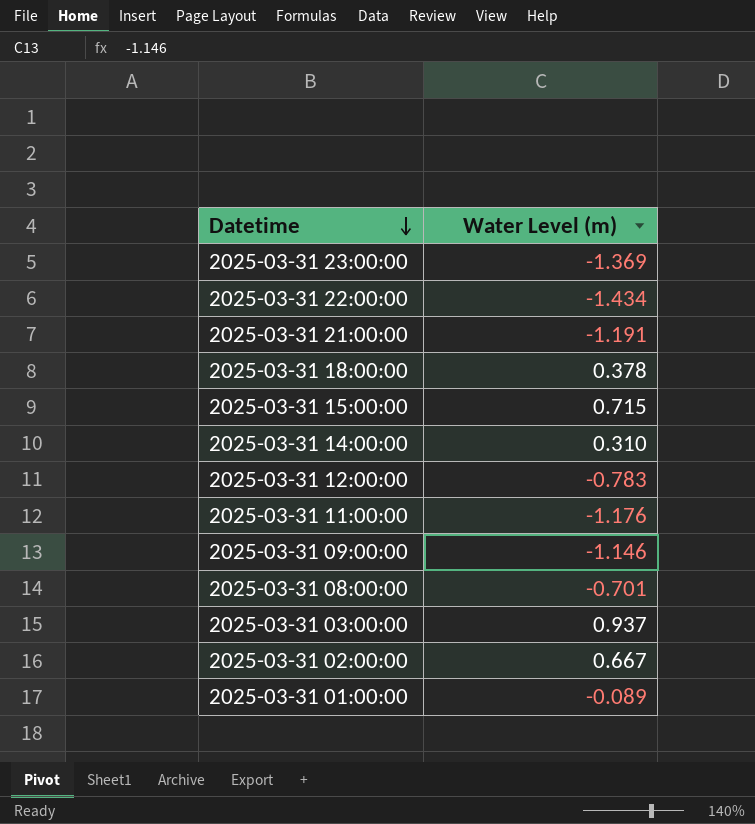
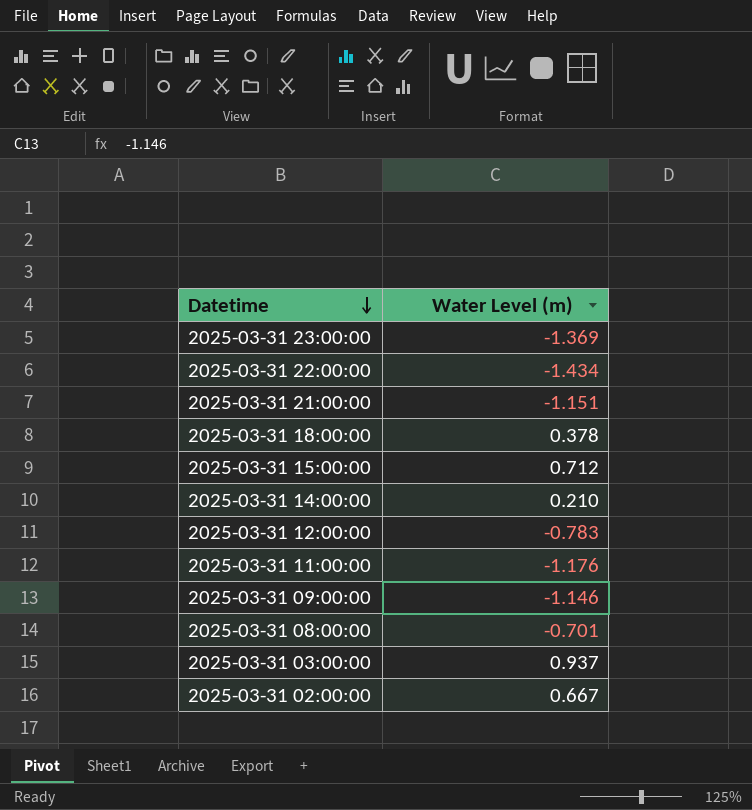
row 2025-03-31 01:00:00: -0.089 -> none
2025-03-31 21:00:00 | Water Level (m): -1.191 -> -1.151
2025-03-31 15:00:00 | Water Level (m): 0.715 -> 0.712
2025-03-31 14:00:00 | Water Level (m): 0.310 -> 0.210

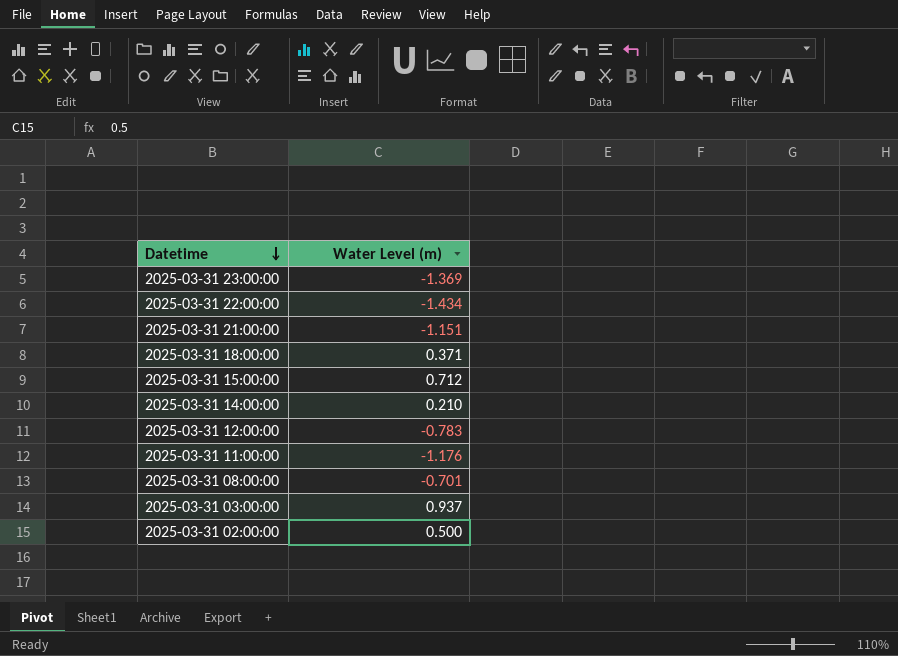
row 2025-03-31 09:00:00: -1.146 -> none
2025-03-31 18:00:00 | Water Level (m): 0.378 -> 0.371
2025-03-31 02:00:00 | Water Level (m): 0.667 -> 0.500

